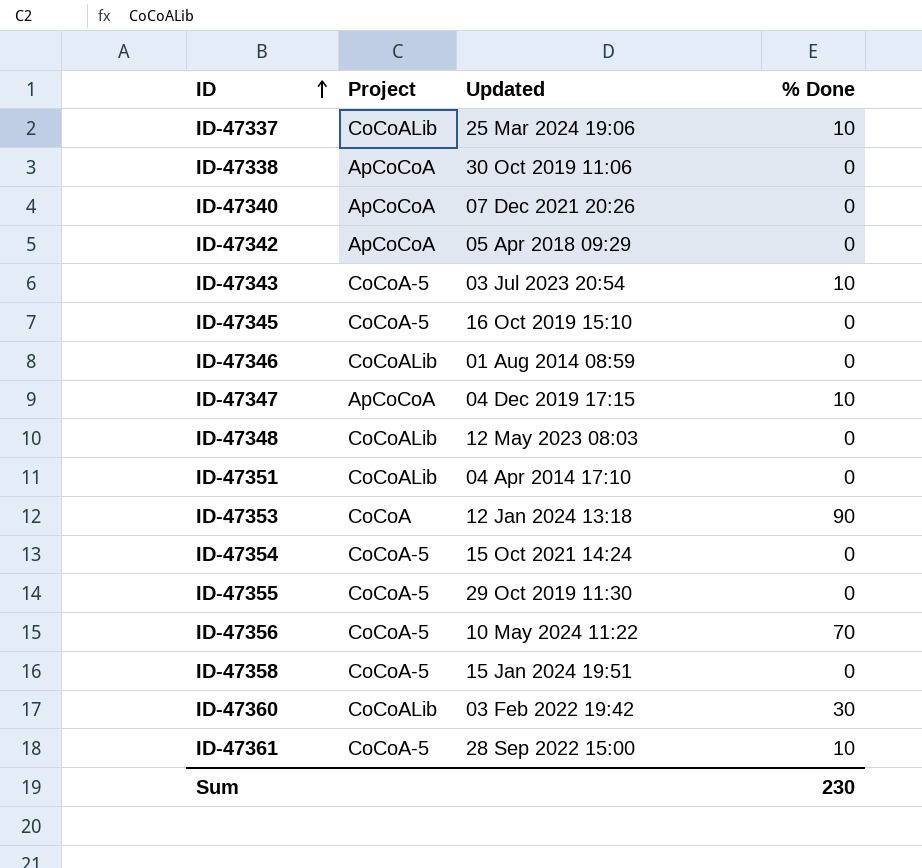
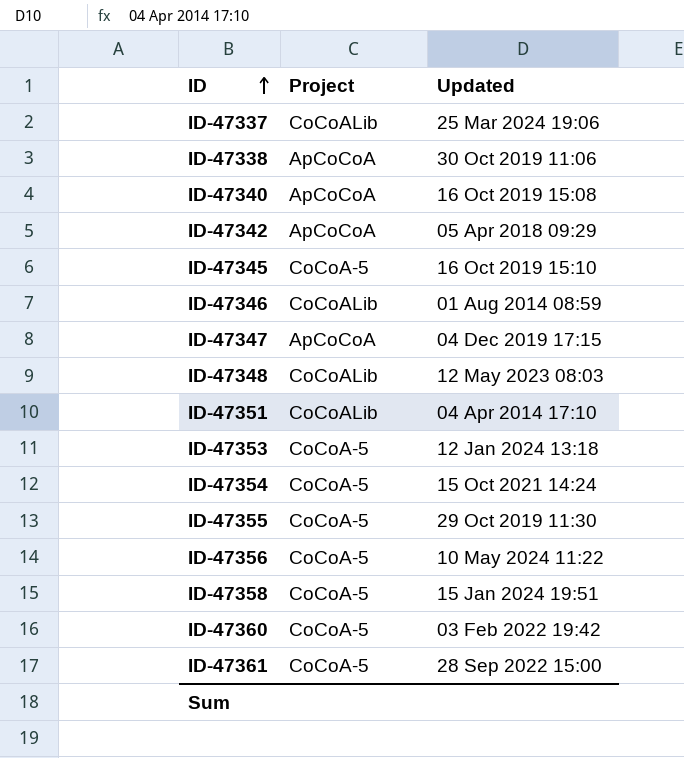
column % Done | position: 4 -> none
row ID-47343: CoCoA-5 | 03 Jul 2023 20:54 | 10 -> none
ID-47340 | Updated: 07 Dec 2021 20:26 -> 16 Oct 2019 15:08
ID-47353 | Project: CoCoA -> CoCoA-5
ID-47360 | Project: CoCoALib -> CoCoA-5

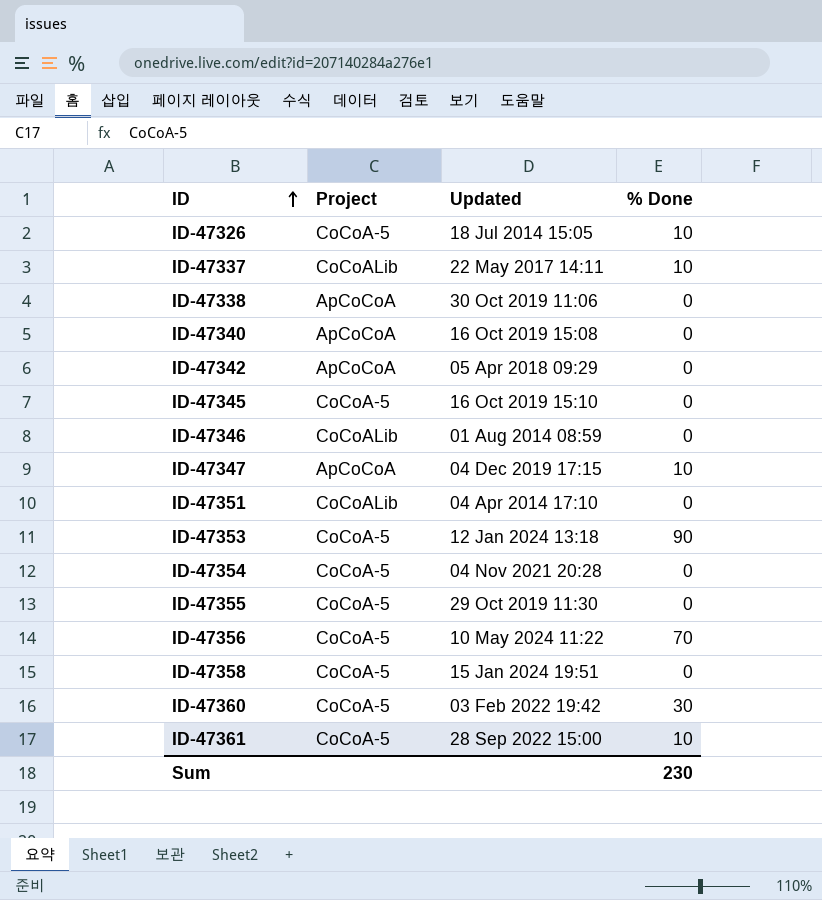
column % Done | position: none -> 4
row ID-47348: CoCoALib | 12 May 2023 08:03 -> none
row ID-47326: none -> CoCoA-5 | 18 Jul 2014 15:05 | 10
ID-47337 | Updated: 25 Mar 2024 19:06 -> 22 May 2017 14:11
ID-47354 | Updated: 15 Oct 2021 14:24 -> 04 Nov 2021 20:28

